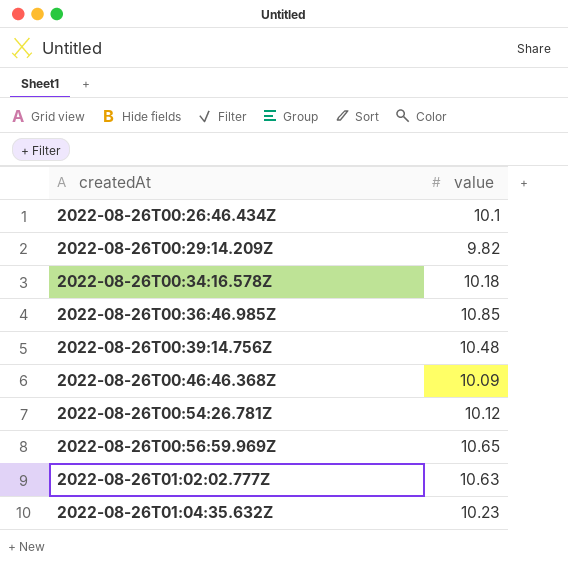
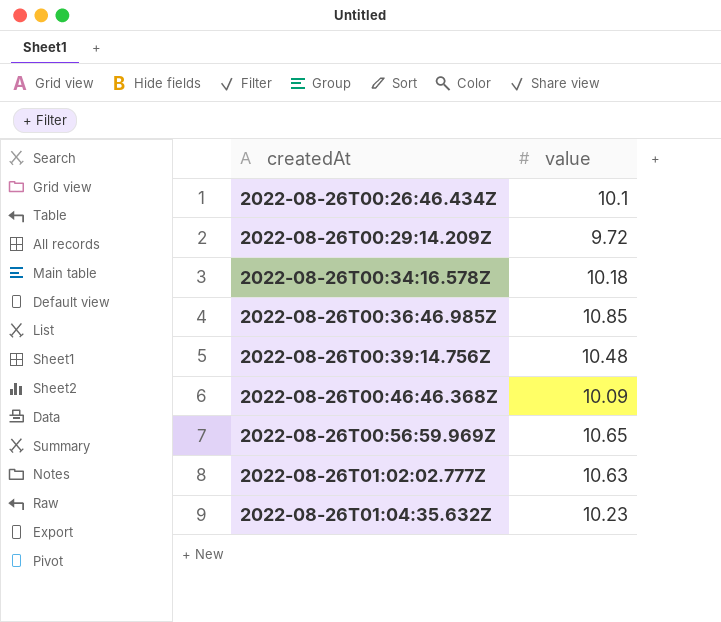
row 2022-08-26T00:54:26.781Z: 10.12 -> none
2022-08-26T00:29:14.209Z | value: 9.82 -> 9.72

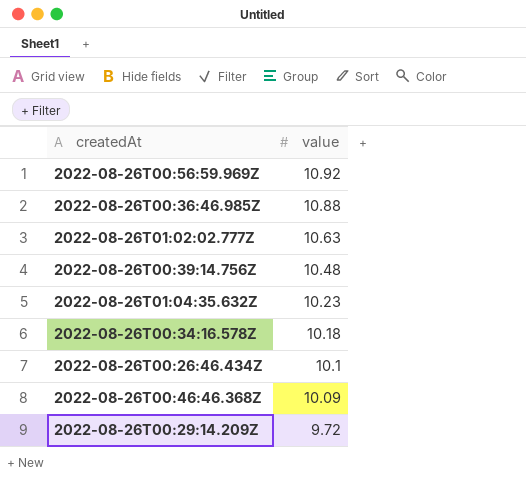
row order: createdAt ascending -> value descending
2022-08-26T00:56:59.969Z | value: 10.65 -> 10.92
2022-08-26T00:36:46.985Z | value: 10.85 -> 10.88

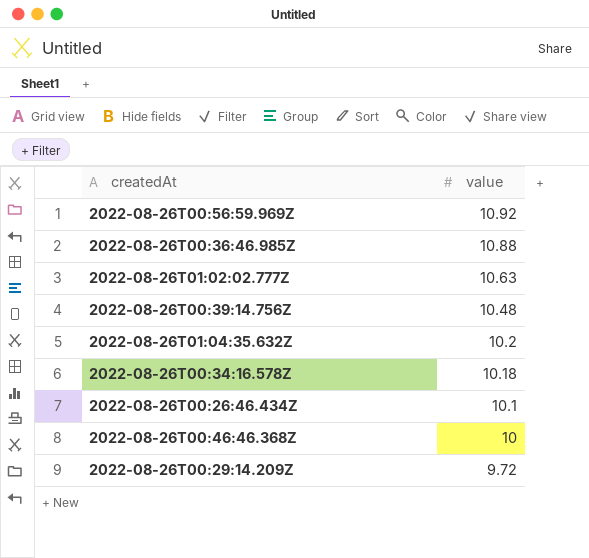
2022-08-26T01:04:35.632Z | value: 10.23 -> 10.2
2022-08-26T00:46:46.368Z | value: 10.09 -> 10

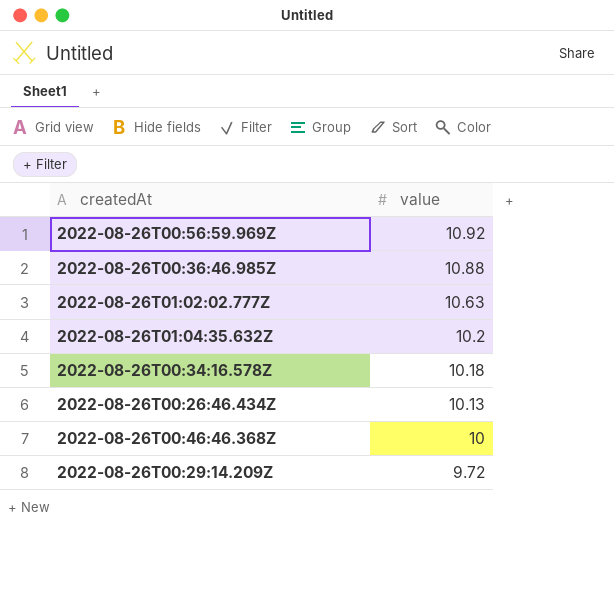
row 2022-08-26T00:39:14.756Z: 10.48 -> none
2022-08-26T00:26:46.434Z | value: 10.1 -> 10.13

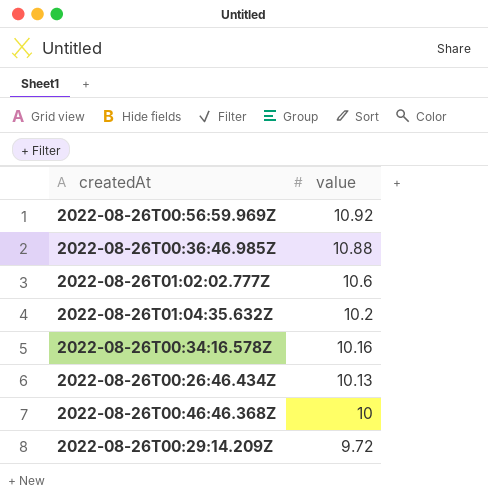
2022-08-26T01:02:02.777Z | value: 10.63 -> 10.6
2022-08-26T00:34:16.578Z | value: 10.18 -> 10.16

